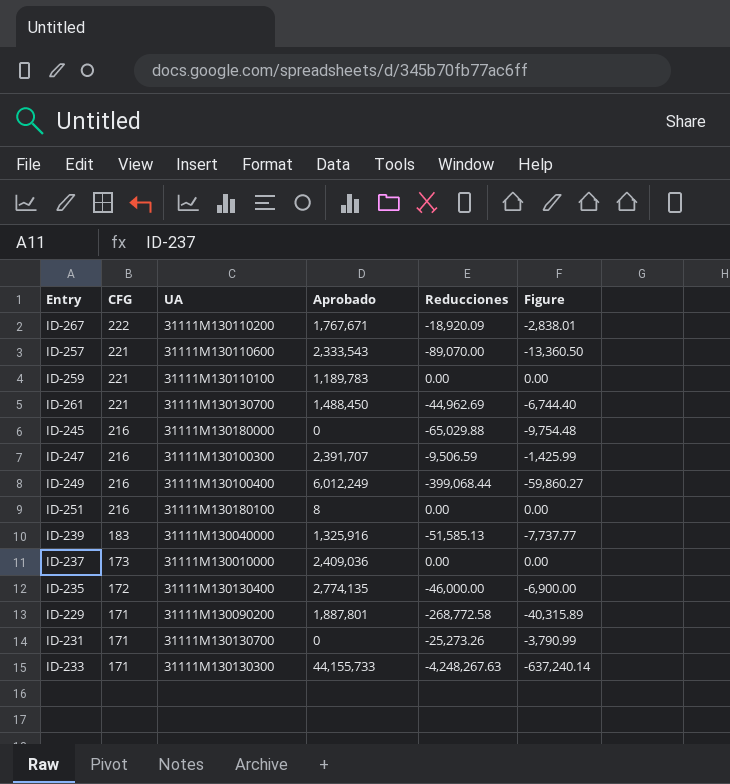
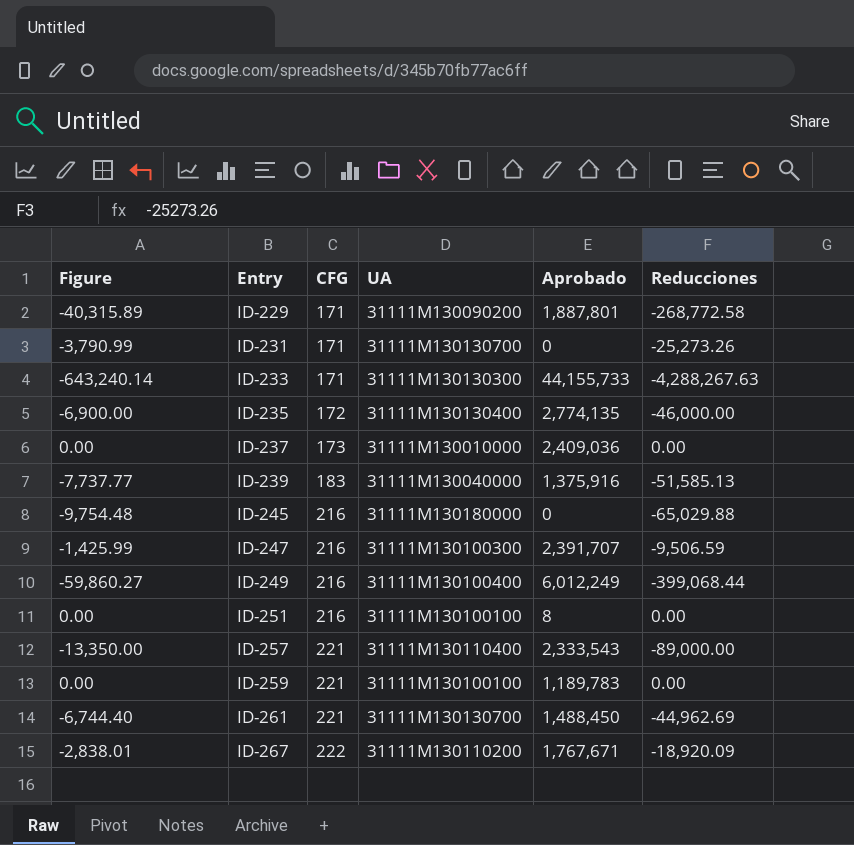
row order: CFG descending -> Entry ascending
column Figure | position: 6 -> 1
ID-233 | Figure: -637,240.14 -> -643,240.14
ID-233 | Reducciones: -4,248,267.63 -> -4,288,267.63
ID-239 | Aprobado: 1,325,916 -> 1,375,916
ID-251 | UA: 31111M130180100 -> 31111M130100100
ID-257 | Figure: -13,360.50 -> -13,350.00
ID-257 | UA: 31111M130110600 -> 31111M130110400
ID-257 | Reducciones: -89,070.00 -> -89,000.00
ID-259 | UA: 31111M130110100 -> 31111M130100100

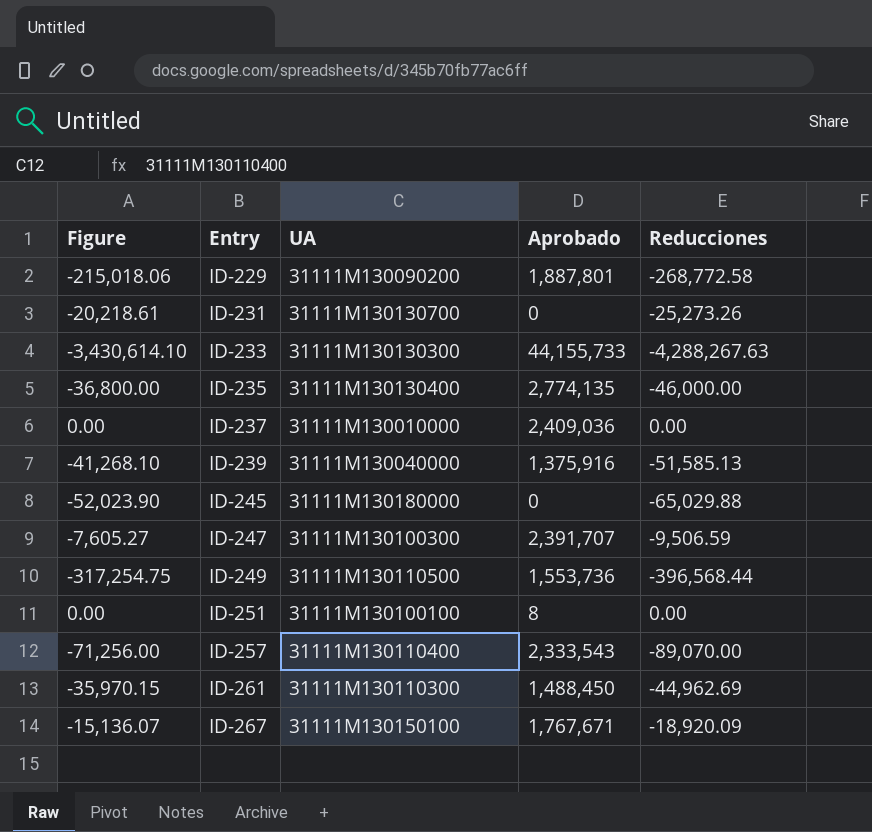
column CFG | position: 3 -> none
column Figure | formula: [Reducciones] * 0.15 -> [Reducciones] * 0.8
row ID-259: 0.00 | 221 | 31111M130100100 | 1,189,783 | 0.00 -> none
ID-249 | UA: 31111M130100400 -> 31111M130110500
ID-249 | Aprobado: 6,012,249 -> 1,553,736
ID-249 | Reducciones: -399,068.44 -> -396,568.44
ID-257 | Reducciones: -89,000.00 -> -89,070.00
ID-261 | UA: 31111M130130700 -> 31111M130110300
ID-267 | UA: 31111M130110200 -> 31111M130150100

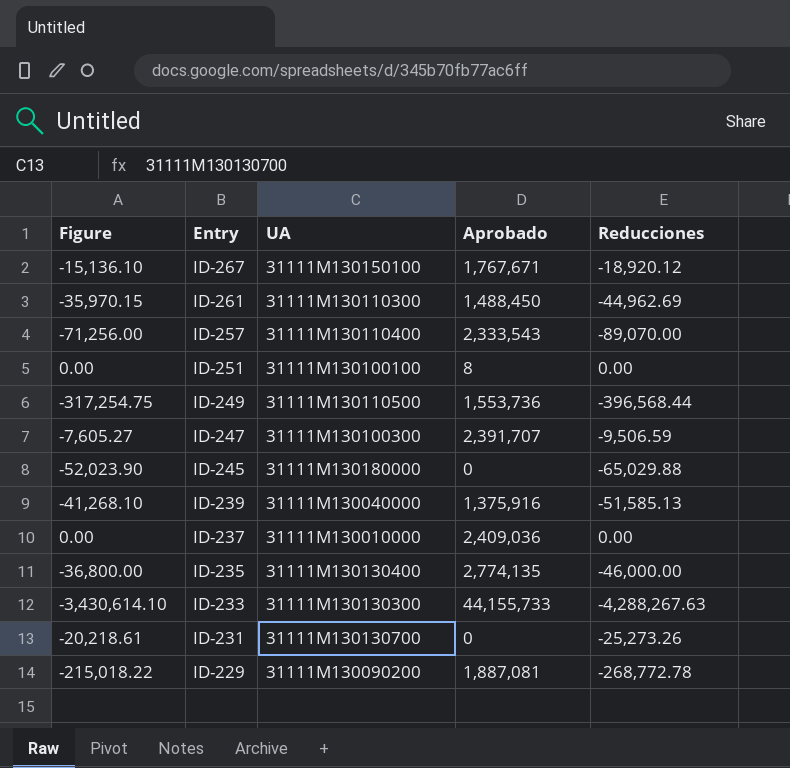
row order: Entry ascending -> Entry descending
ID-267 | Figure: -15,136.07 -> -15,136.10
ID-267 | Reducciones: -18,920.09 -> -18,920.12
ID-229 | Figure: -215,018.06 -> -215,018.22
ID-229 | Aprobado: 1,887,801 -> 1,887,081
ID-229 | Reducciones: -268,772.58 -> -268,772.78

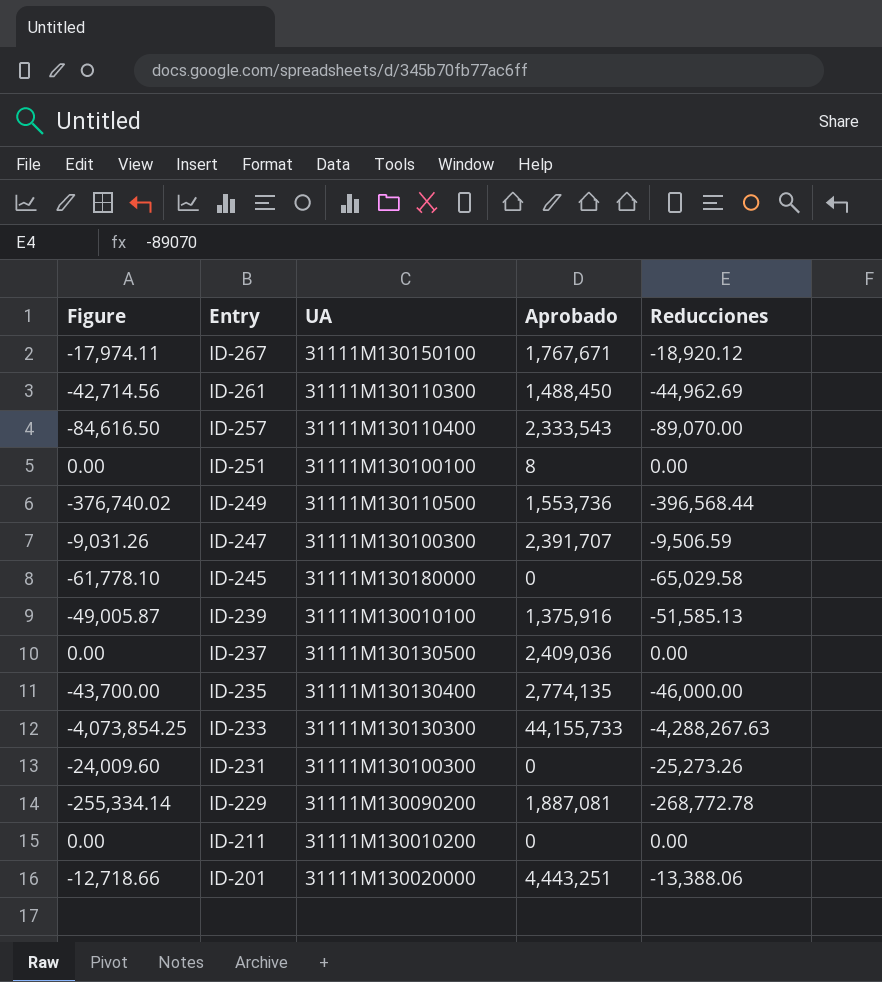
column Figure | formula: [Reducciones] * 0.8 -> [Reducciones] * 0.95
ID-245 | Reducciones: -65,029.88 -> -65,029.58
ID-239 | UA: 31111M130040000 -> 31111M130010100
ID-237 | UA: 31111M130010000 -> 31111M130130500
ID-231 | UA: 31111M130130700 -> 31111M130100300
row ID-211: none -> 0.00 | 31111M130010200 | 0 | 0.00
row ID-201: none -> -12,718.66 | 31111M130020000 | 4,443,251 | -13,388.06

